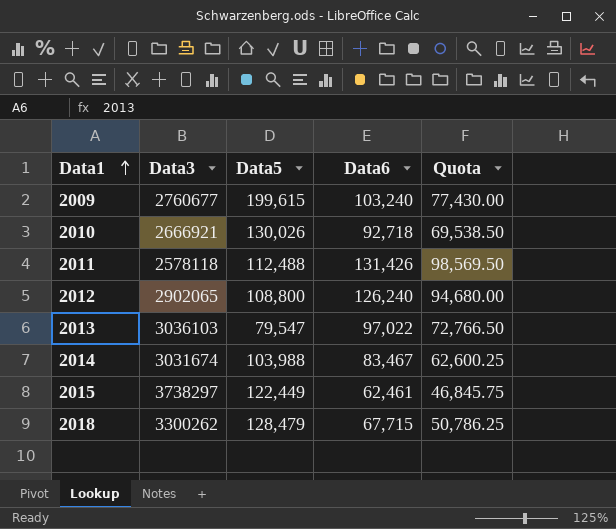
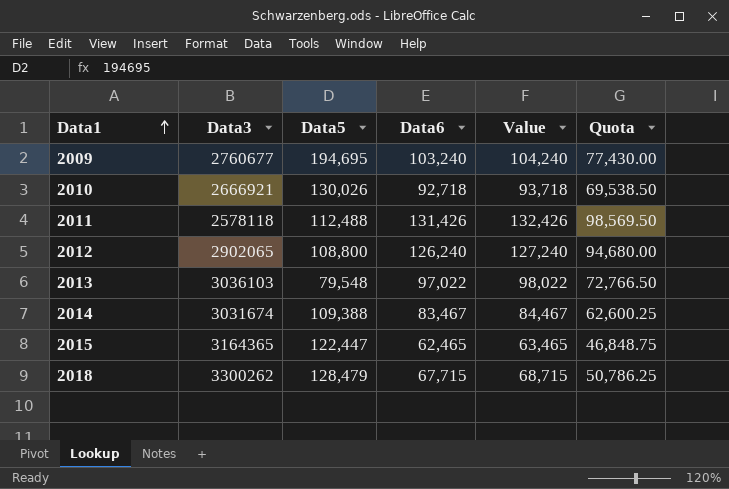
column Value | formula: none -> [Data6] + 1000
2009 | Data5: 199,615 -> 194,695
2013 | Data5: 79,547 -> 79,548
2014 | Data5: 103,988 -> 109,388
2015 | Data3: 3738297 -> 3164365
2015 | Data5: 122,449 -> 122,447
2015 | Data6: 62,461 -> 62,465
2015 | Quota: 46,845.75 -> 46,848.75

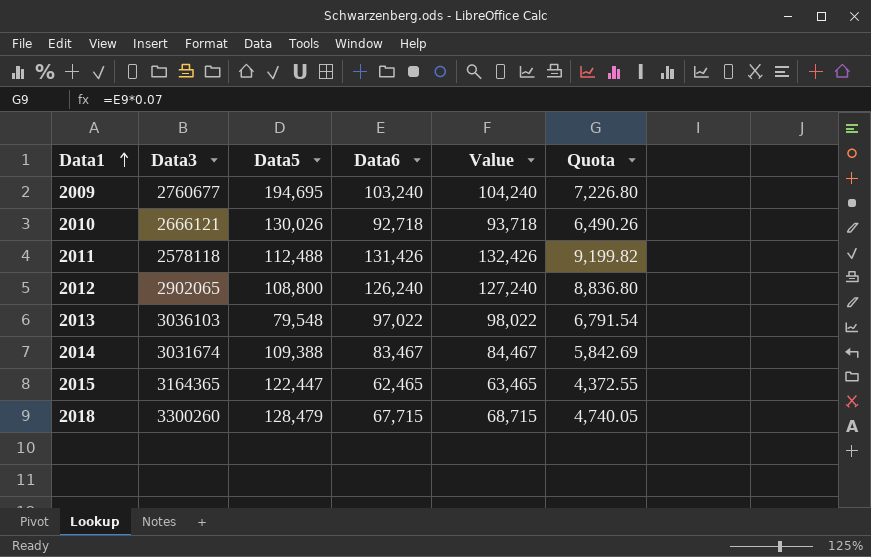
column Quota | formula: [Data6] * 0.75 -> [Data6] * 0.07
2010 | Data3: 2666921 -> 2666121
2018 | Data3: 3300262 -> 3300260

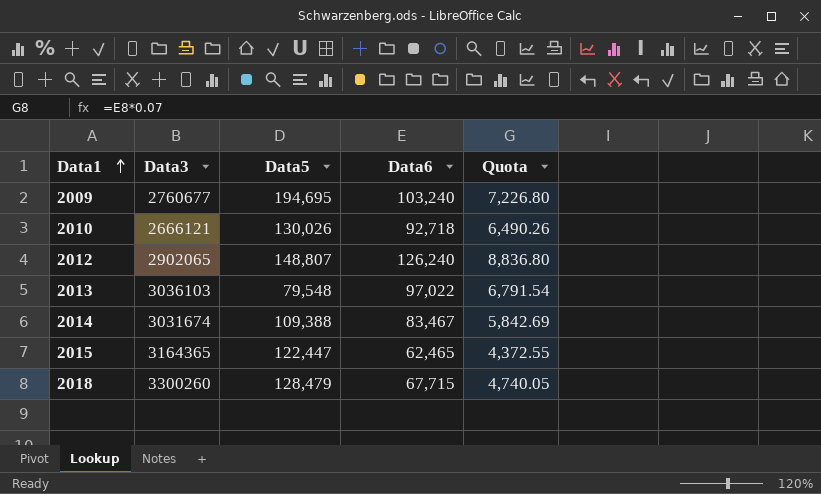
column Value | formula: [Data6] + 1000 -> none
row 2011: 2578118 | 112,488 | 131,426 | 132,426 | 9,199.82 -> none
2012 | Data5: 108,800 -> 148,807

